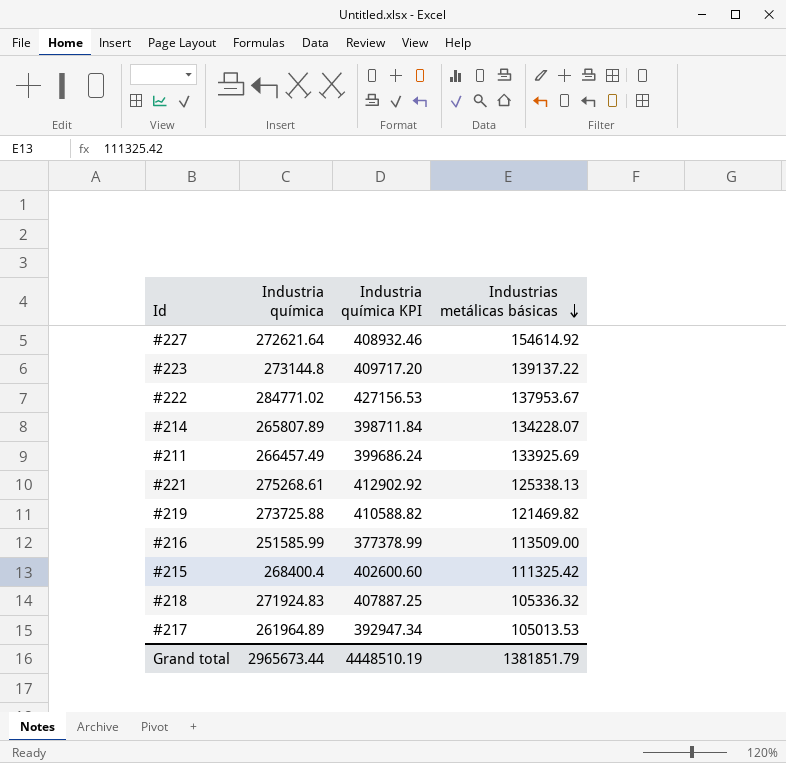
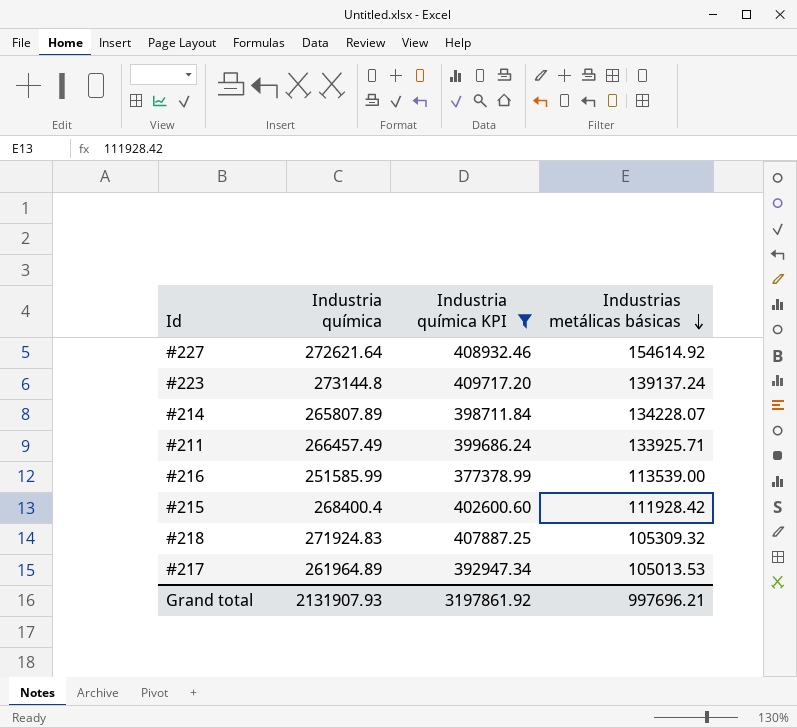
filter: none -> Industria química KPI <= 409717.20
#223 | Industrias metálicas básicas: 139137.22 -> 139137.24
#211 | Industrias metálicas básicas: 133925.69 -> 133925.71
#216 | Industrias metálicas básicas: 113509.00 -> 113539.00
#215 | Industrias metálicas básicas: 111325.42 -> 111928.42
#218 | Industrias metálicas básicas: 105336.32 -> 105309.32
Grand total | Industria química: 2965673.44 -> 2131907.93
Grand total | Industria química KPI: 4448510.19 -> 3197861.92
Grand total | Industrias metálicas básicas: 1381851.79 -> 997696.21

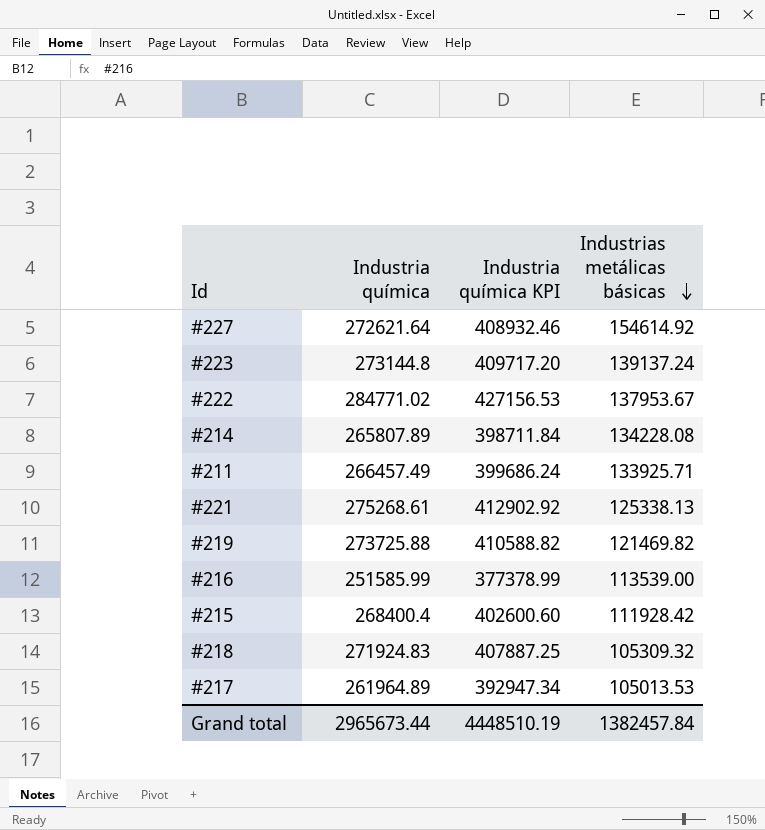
filter: Industria química KPI <= 409717.20 -> none
#214 | Industrias metálicas básicas: 134228.07 -> 134228.08
Grand total | Industria química: 2131907.93 -> 2965673.44
Grand total | Industria química KPI: 3197861.92 -> 4448510.19
Grand total | Industrias metálicas básicas: 997696.21 -> 1382457.84

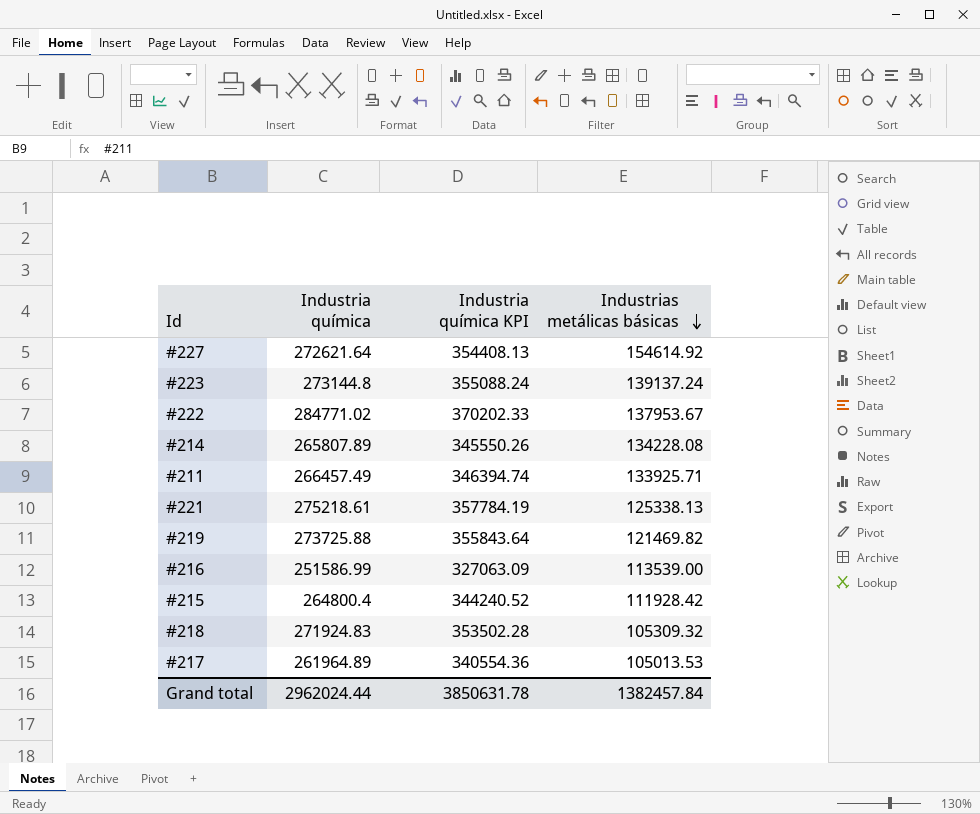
column Industria química KPI | formula: [Industria química] * 1.5 -> [Industria química] * 1.3
#221 | Industria química: 275268.61 -> 275218.61
#216 | Industria química: 251585.99 -> 251586.99
#215 | Industria química: 268400.4 -> 264800.4
Grand total | Industria química: 2965673.44 -> 2962024.44
Grand total | Industria química KPI: 4448510.19 -> 3850631.78

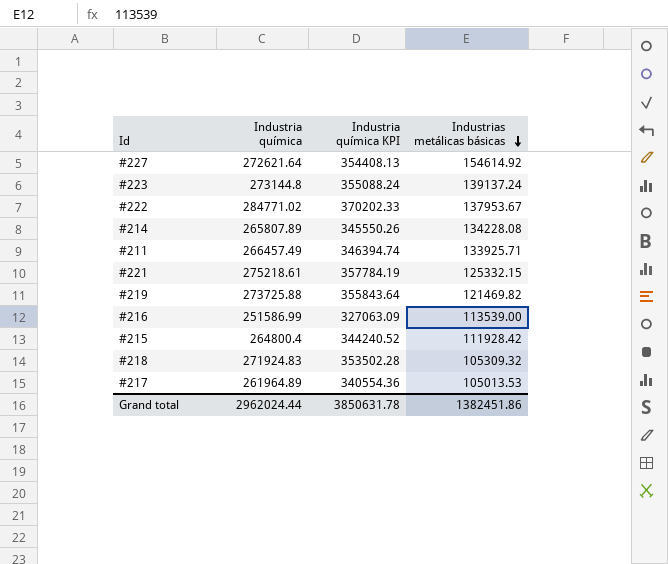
#221 | Industrias metálicas básicas: 125338.13 -> 125332.15
Grand total | Industrias metálicas básicas: 1382457.84 -> 1382451.86

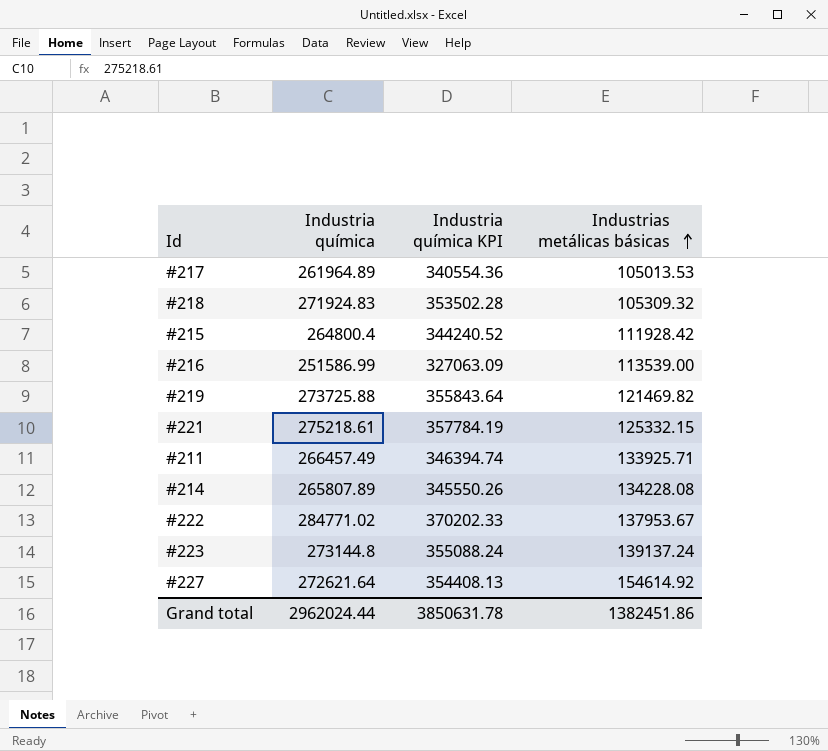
row order: Industrias metálicas básicas descending -> Industrias metálicas básicas ascending

